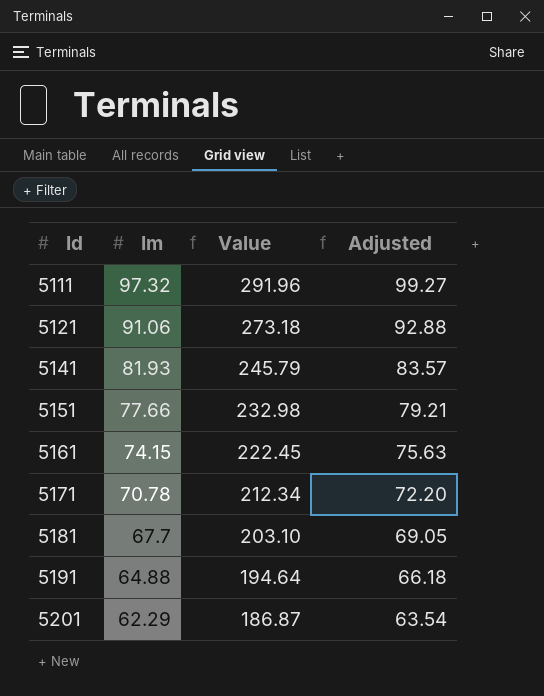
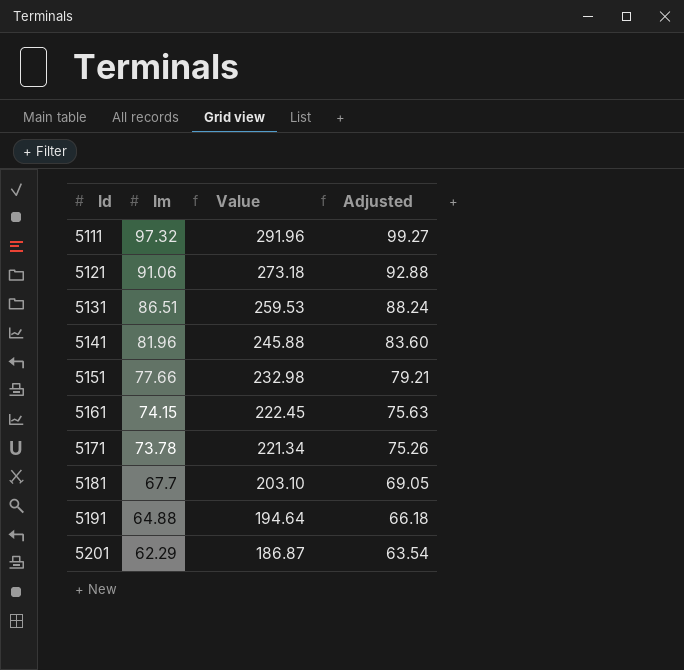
row 5131: none -> 86.51 | 259.53 | 88.24
5141 | Im: 81.93 -> 81.96
5141 | Value: 245.79 -> 245.88
5141 | Adjusted: 83.57 -> 83.60
5171 | Im: 70.78 -> 73.78
5171 | Value: 212.34 -> 221.34
5171 | Adjusted: 72.20 -> 75.26

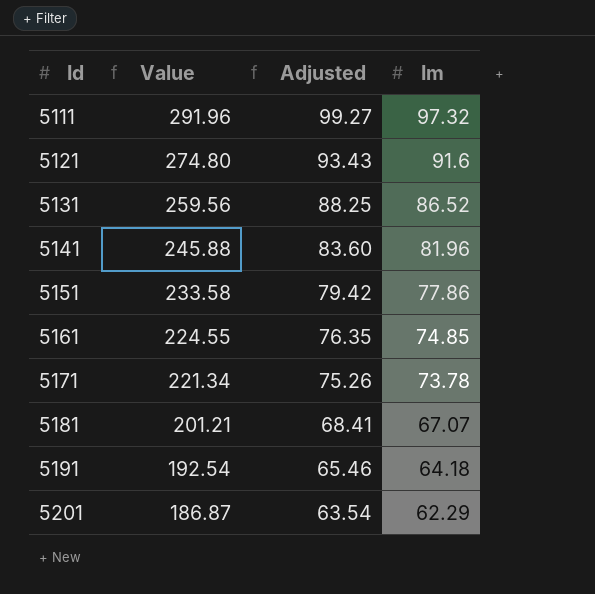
column Im | position: 2 -> 4
5121 | Value: 273.18 -> 274.80
5121 | Adjusted: 92.88 -> 93.43
5121 | Im: 91.06 -> 91.6
5131 | Value: 259.53 -> 259.56
5131 | Adjusted: 88.24 -> 88.25
5131 | Im: 86.51 -> 86.52
5151 | Value: 232.98 -> 233.58
5151 | Adjusted: 79.21 -> 79.42
5151 | Im: 77.66 -> 77.86
5161 | Value: 222.45 -> 224.55
5161 | Adjusted: 75.63 -> 76.35
5161 | Im: 74.15 -> 74.85
5181 | Value: 203.10 -> 201.21
5181 | Adjusted: 69.05 -> 68.41
5181 | Im: 67.7 -> 67.07
5191 | Value: 194.64 -> 192.54
5191 | Adjusted: 66.18 -> 65.46
5191 | Im: 64.88 -> 64.18

